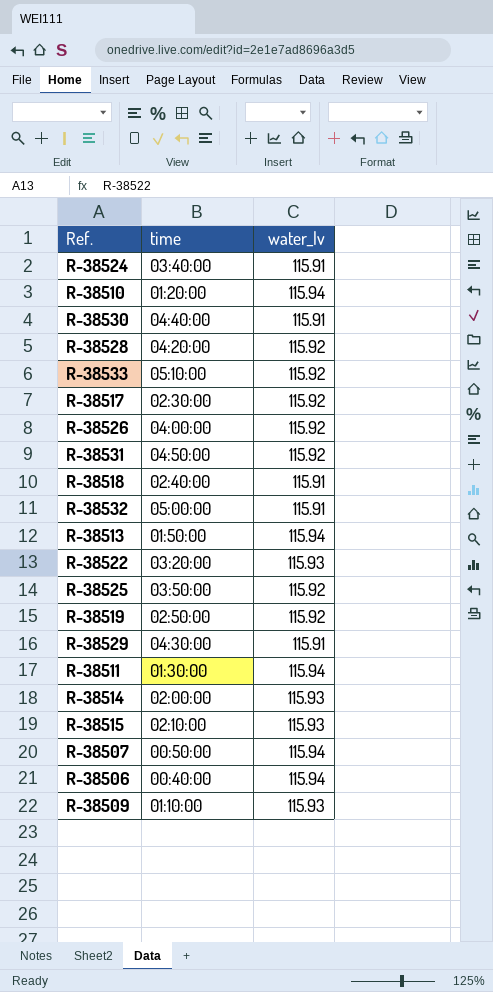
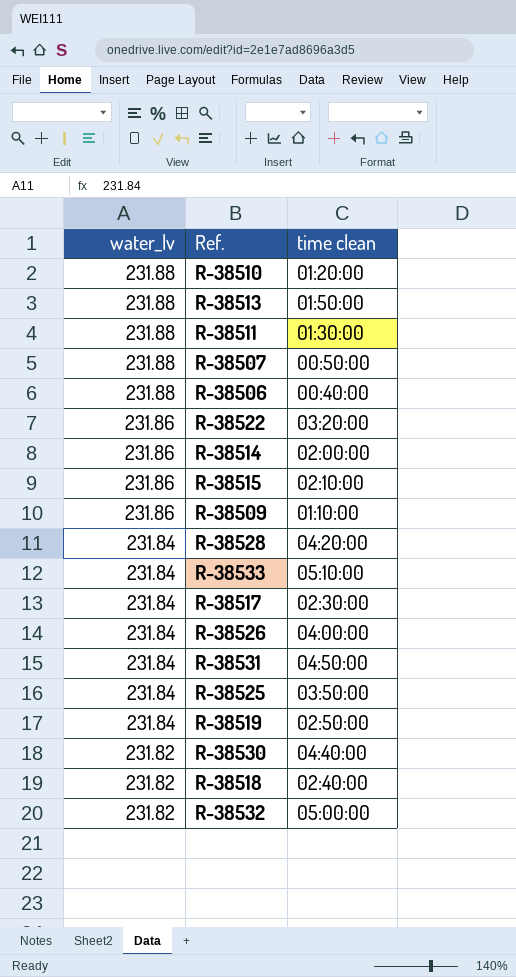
row order: none -> water_lv descending
column water_lv | position: 3 -> 1
column name: time -> time clean
row R-38524: 03:40:00 | 115.91 -> none
row R-38529: 04:30:00 | 115.91 -> none
R-38510 | water_lv: 115.94 -> 231.88
R-38513 | water_lv: 115.94 -> 231.88
R-38511 | water_lv: 115.94 -> 231.88
R-38507 | water_lv: 115.94 -> 231.88
R-38506 | water_lv: 115.94 -> 231.88
R-38522 | water_lv: 115.93 -> 231.86
R-38514 | water_lv: 115.93 -> 231.86
R-38515 | water_lv: 115.93 -> 231.86
R-38509 | water_lv: 115.93 -> 231.86
R-38528 | water_lv: 115.92 -> 231.84
R-38533 | water_lv: 115.92 -> 231.84
R-38517 | water_lv: 115.92 -> 231.84
R-38526 | water_lv: 115.92 -> 231.84
R-38531 | water_lv: 115.92 -> 231.84
R-38525 | water_lv: 115.92 -> 231.84
R-38519 | water_lv: 115.92 -> 231.84
R-38530 | water_lv: 115.91 -> 231.82
R-38518 | water_lv: 115.91 -> 231.82
R-38532 | water_lv: 115.91 -> 231.82

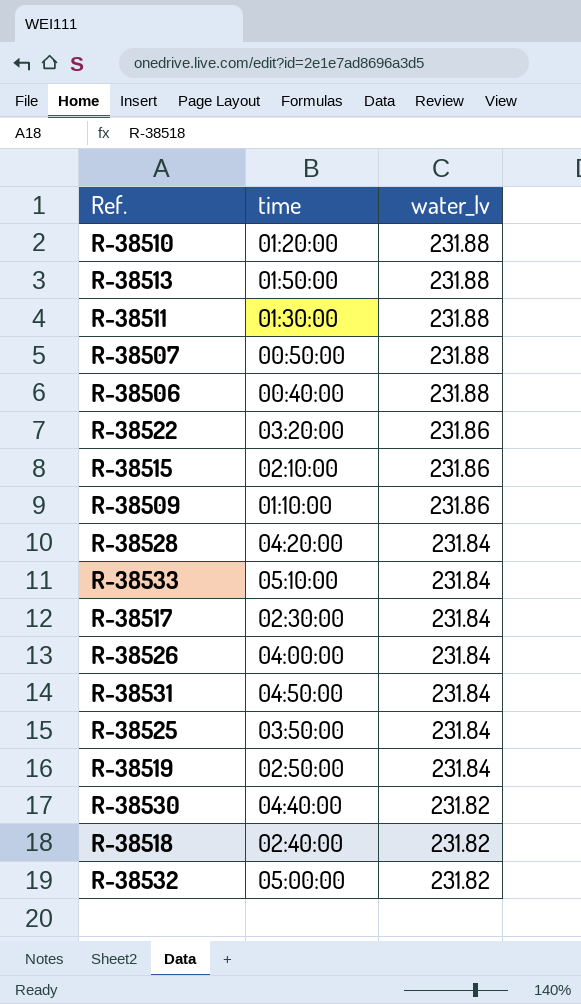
column name: time clean -> time
column water_lv | position: 1 -> 3
row R-38514: 231.86 | 02:00:00 -> none

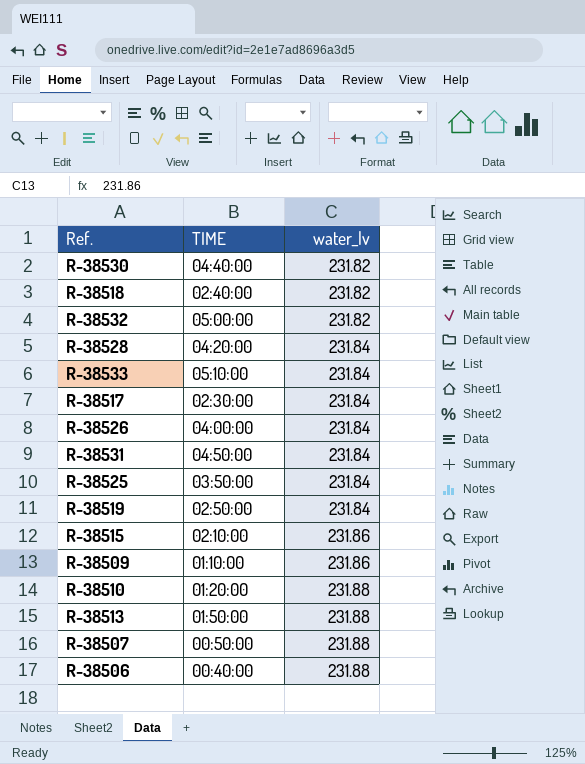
row order: water_lv descending -> water_lv ascending
column name: time -> TIME
row R-38511: 01:30:00 | 231.88 -> none
row R-38522: 03:20:00 | 231.86 -> none

